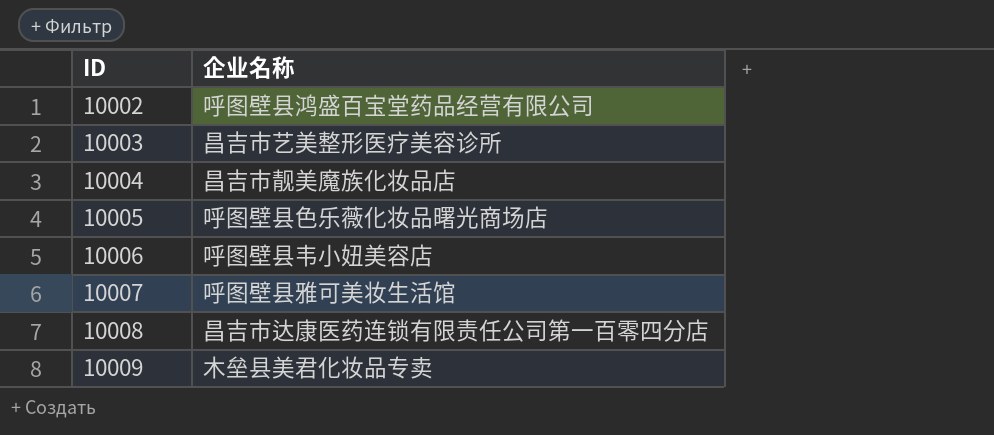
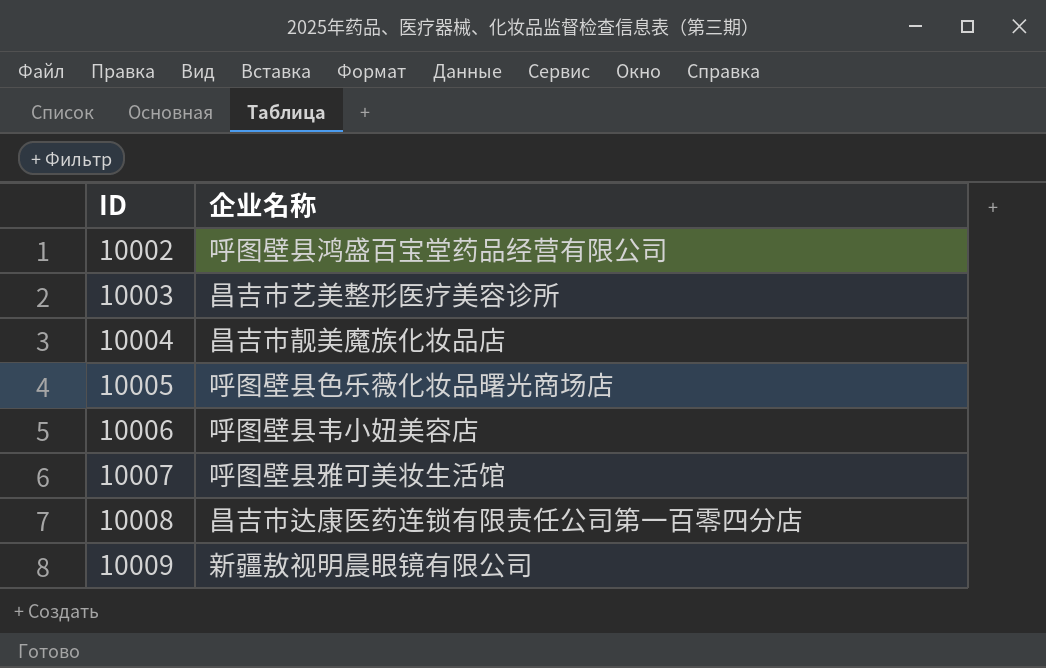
10009 | 企业名称: 木垒县美君化妆品专卖 -> 新疆敖视明晨眼镜有限公司

